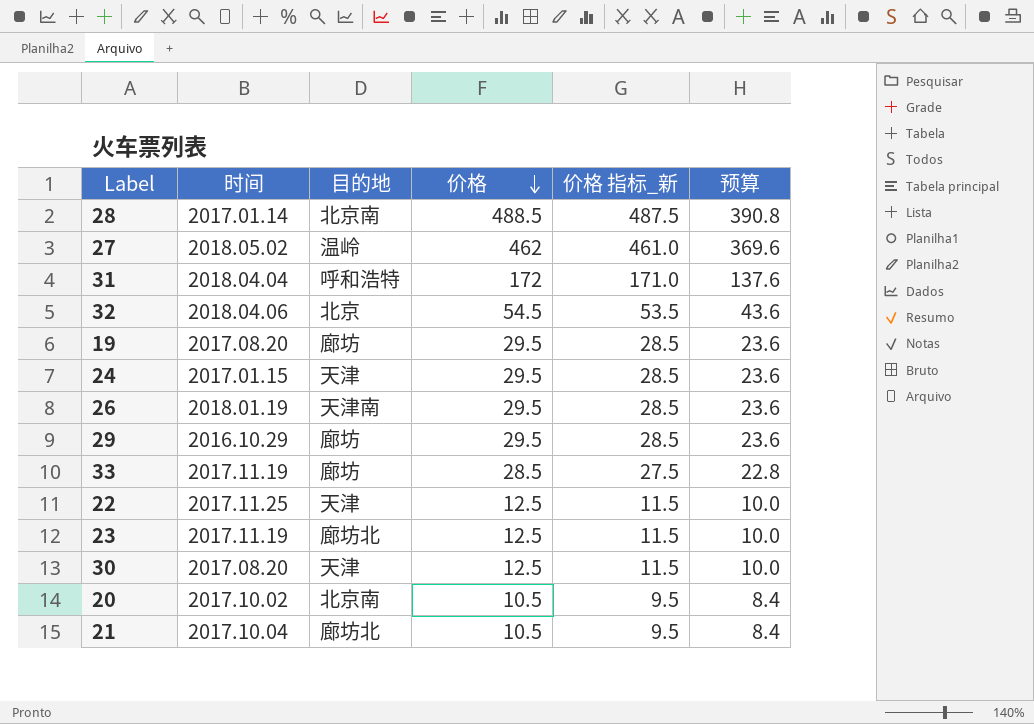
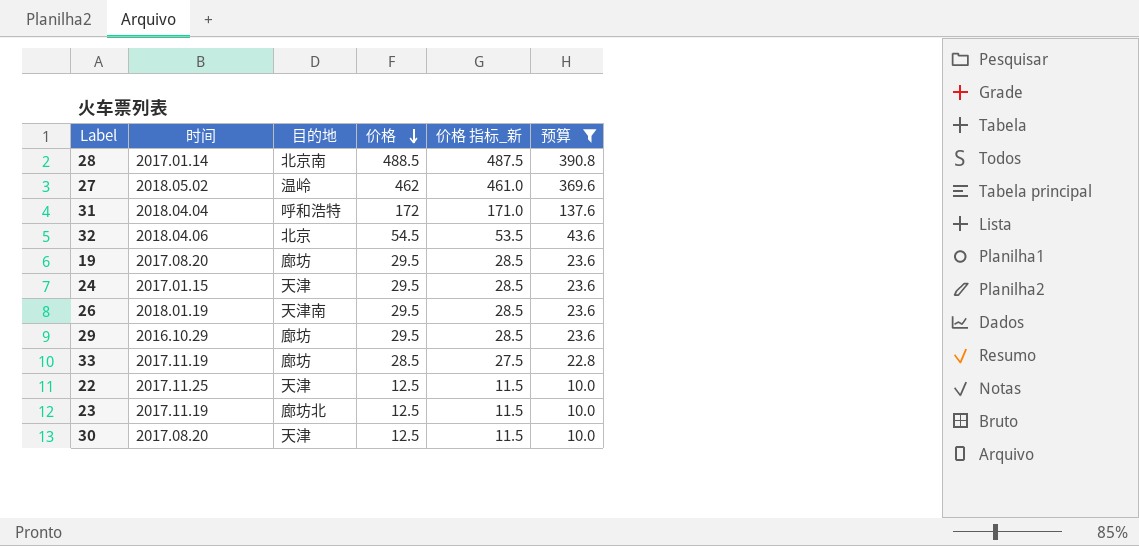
filter: none -> 预算 != 8.4

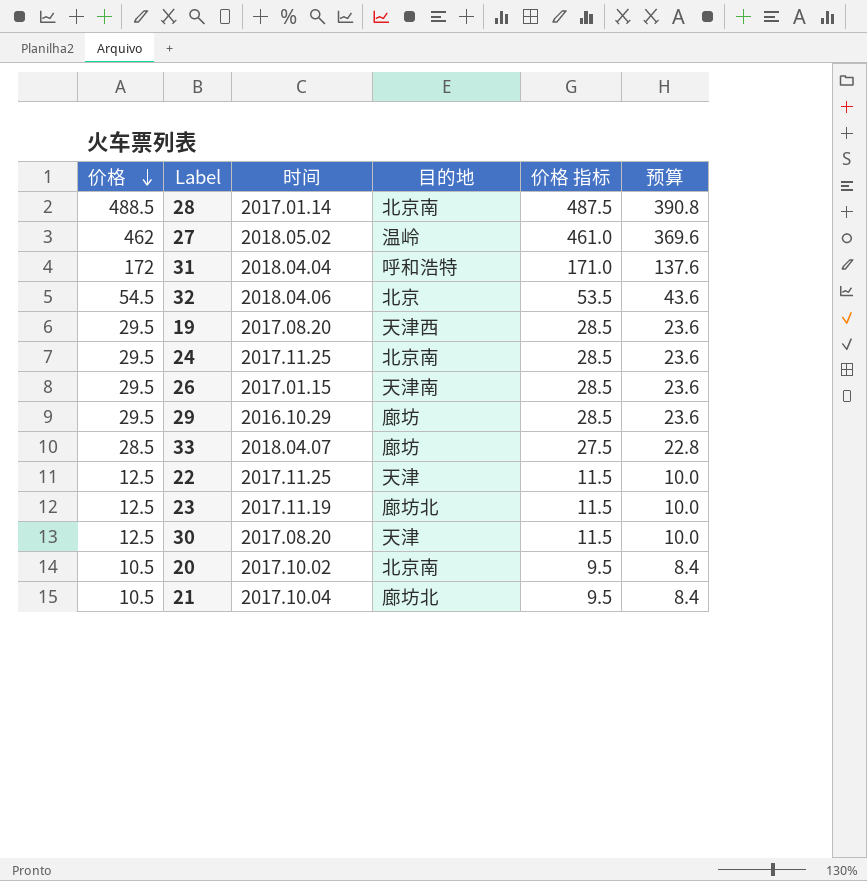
filter: 预算 != 8.4 -> none
column 价格 | position: 4 -> 1
column name: 价格 指标_新 -> 价格 指标
19 | 目的地: 廊坊 -> 天津西
24 | 时间: 2017.01.15 -> 2017.11.25
24 | 目的地: 天津 -> 北京南
26 | 时间: 2018.01.19 -> 2017.01.15
33 | 时间: 2017.11.19 -> 2018.04.07

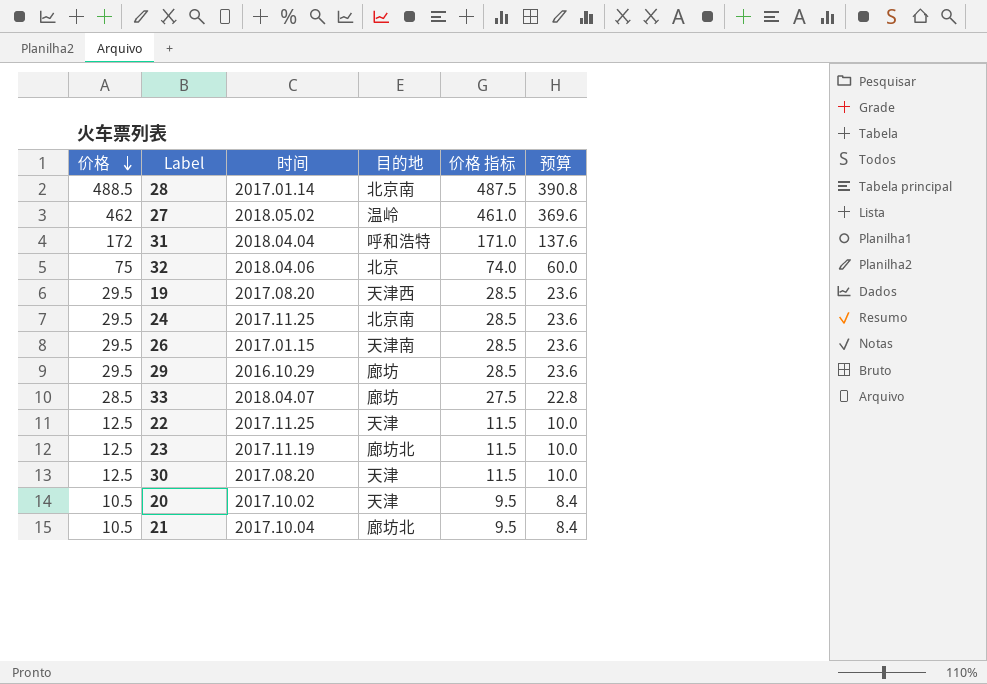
32 | 价格: 54.5 -> 75
32 | 价格 指标: 53.5 -> 74.0
32 | 预算: 43.6 -> 60.0
20 | 目的地: 北京南 -> 天津

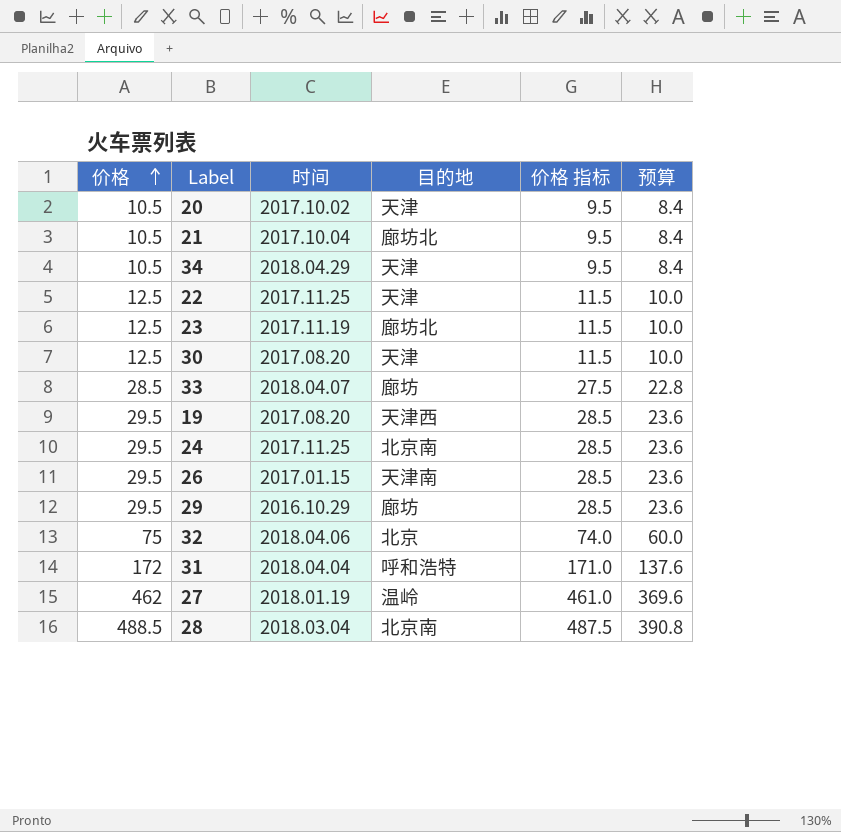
row order: 价格 descending -> 价格 ascending
row 34: none -> 10.5 | 2018.04.29 | 天津 | 9.5 | 8.4
27 | 时间: 2018.05.02 -> 2018.01.19
28 | 时间: 2017.01.14 -> 2018.03.04

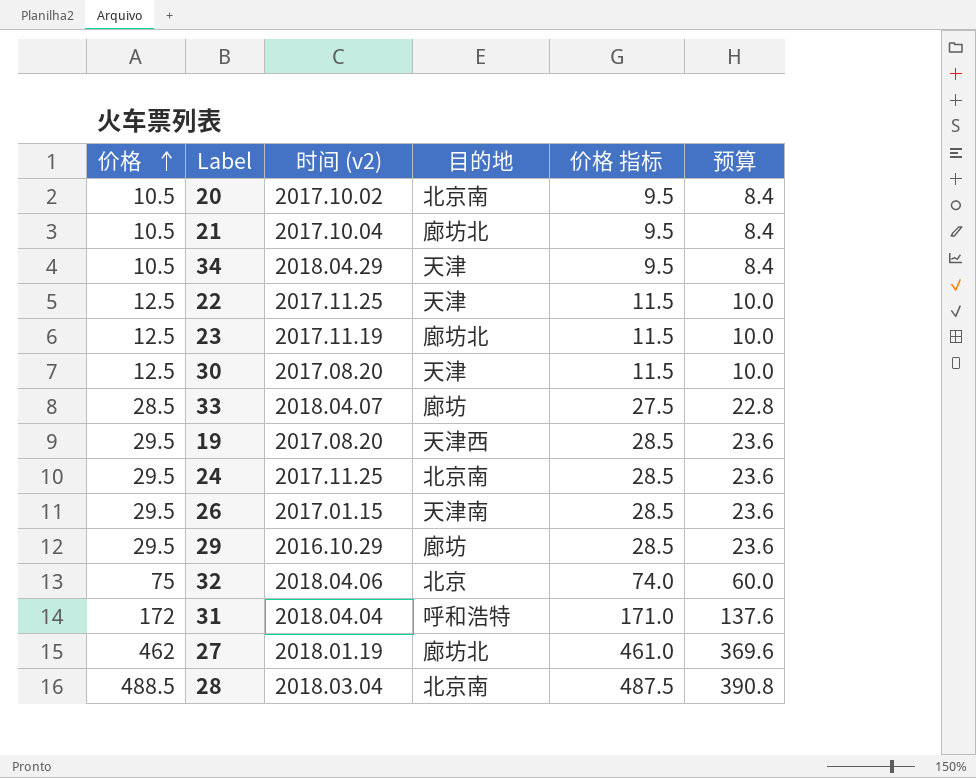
column name: 时间 -> 时间 (v2)
20 | 目的地: 天津 -> 北京南
27 | 目的地: 温岭 -> 廊坊北

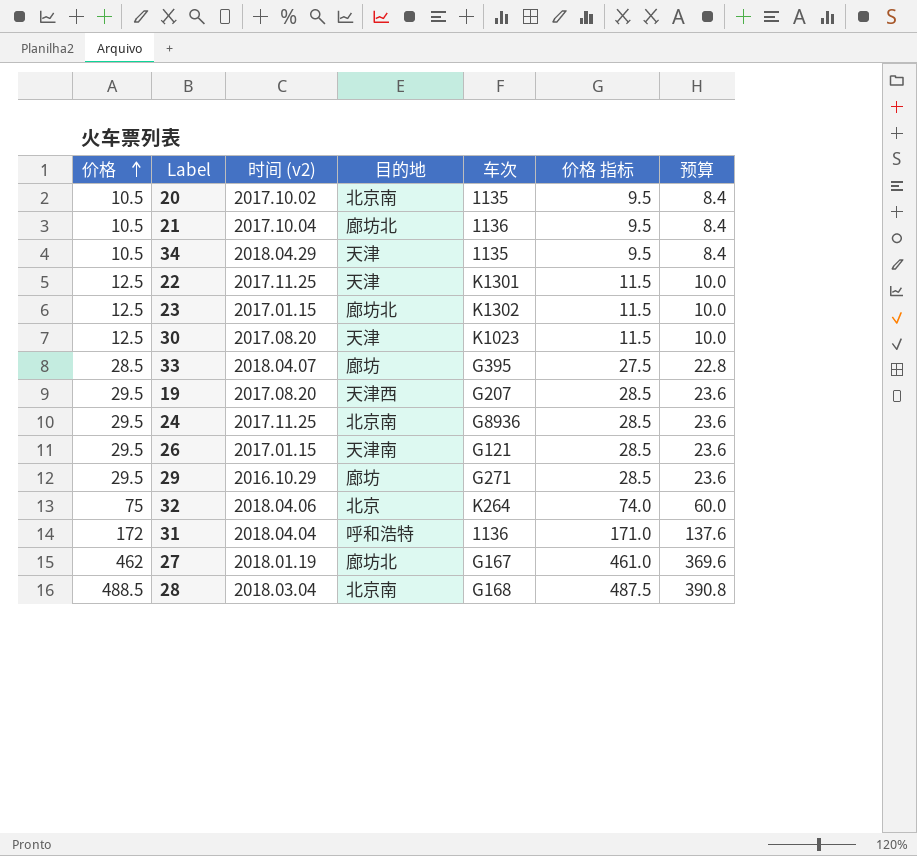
column 车次 | position: none -> 5
23 | 时间 (v2): 2017.11.19 -> 2017.01.15

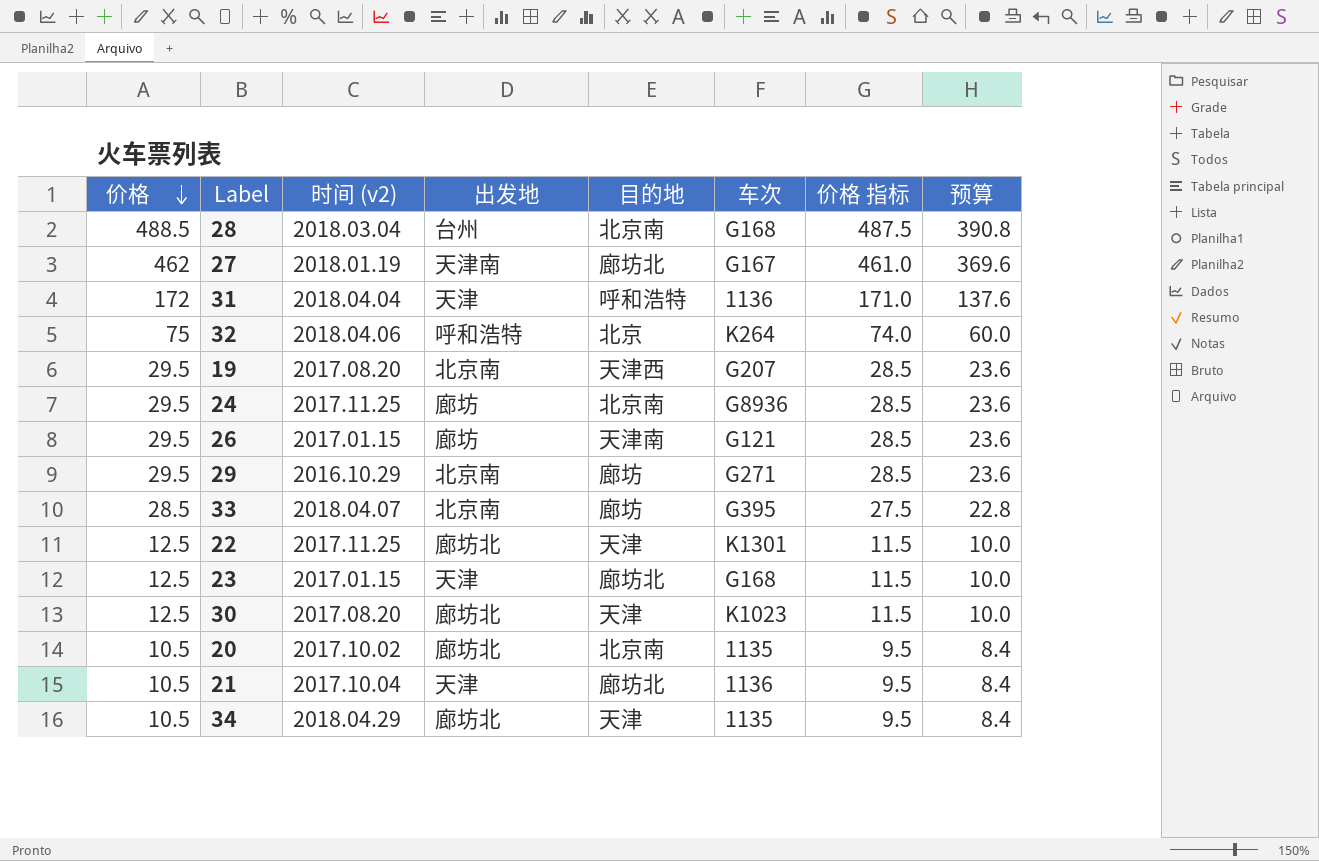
row order: 价格 ascending -> 价格 descending
column 出发地 | position: none -> 4
23 | 车次: K1302 -> G168

